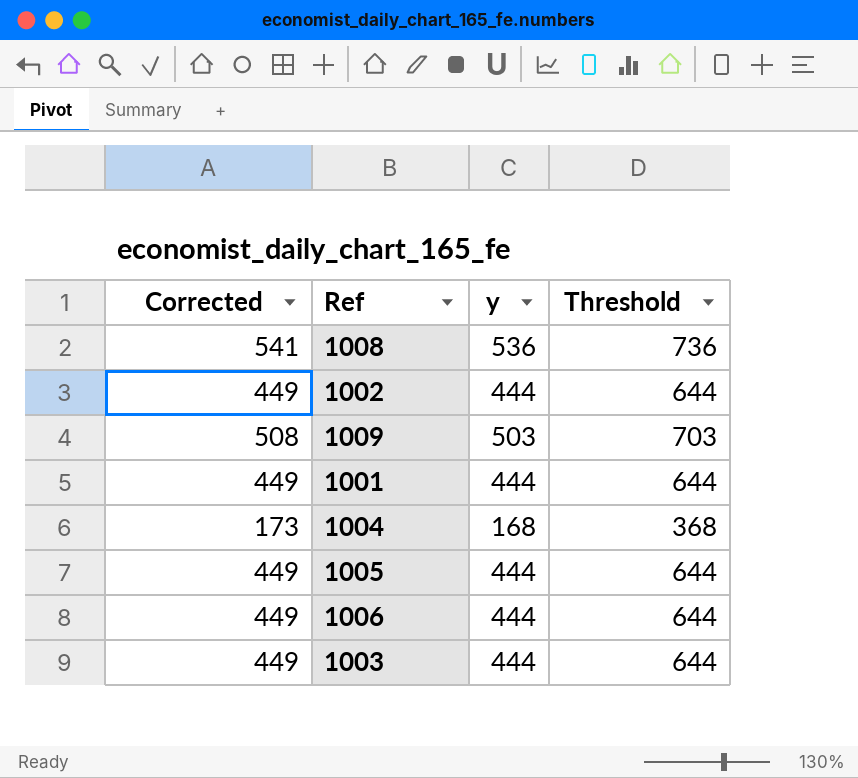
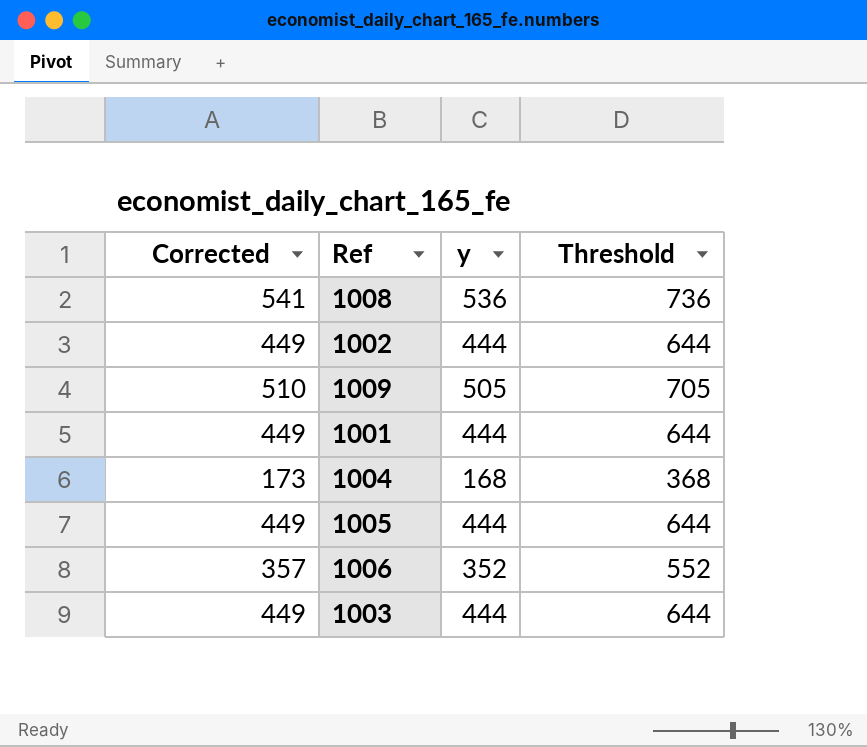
1009 | Corrected: 508 -> 510
1009 | y: 503 -> 505
1009 | Threshold: 703 -> 705
1006 | Corrected: 449 -> 357
1006 | y: 444 -> 352
1006 | Threshold: 644 -> 552

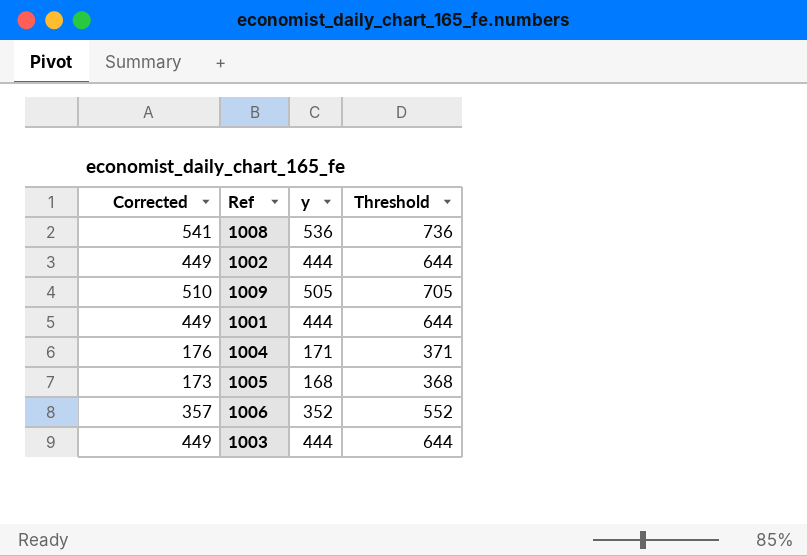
1004 | Corrected: 173 -> 176
1004 | y: 168 -> 171
1004 | Threshold: 368 -> 371
1005 | Corrected: 449 -> 173
1005 | y: 444 -> 168
1005 | Threshold: 644 -> 368

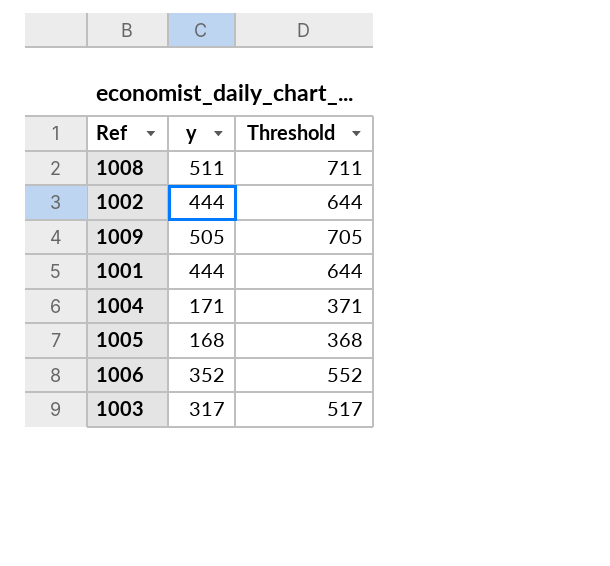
column Corrected | formula: [y] + 5 -> none
1008 | y: 536 -> 511
1008 | Threshold: 736 -> 711
1003 | y: 444 -> 317
1003 | Threshold: 644 -> 517

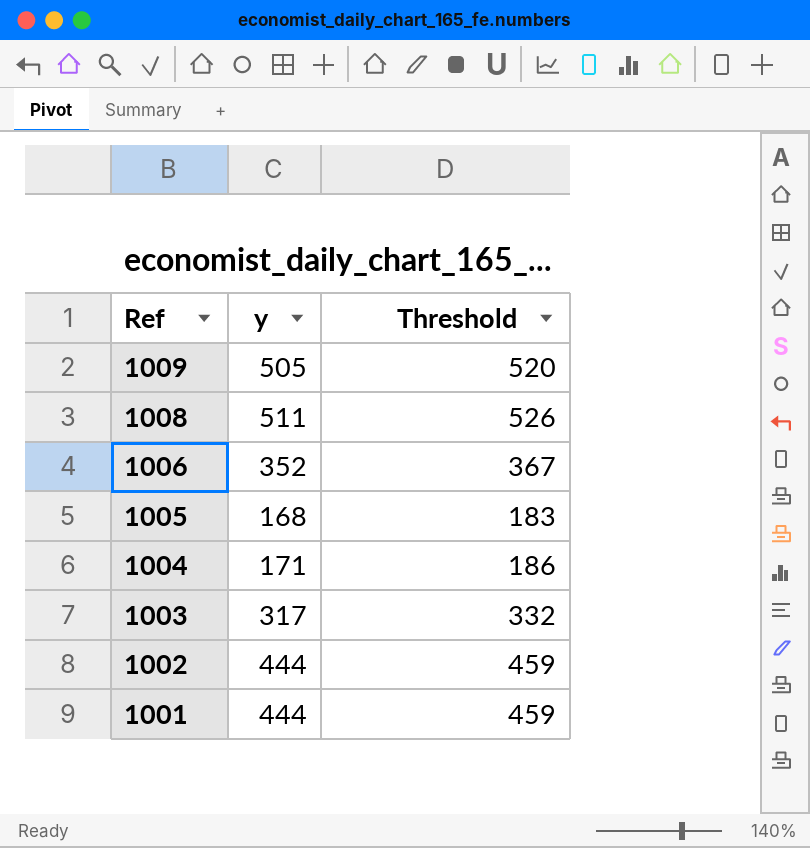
row order: none -> Ref descending
column Threshold | formula: [y] + 200 -> [y] + 15

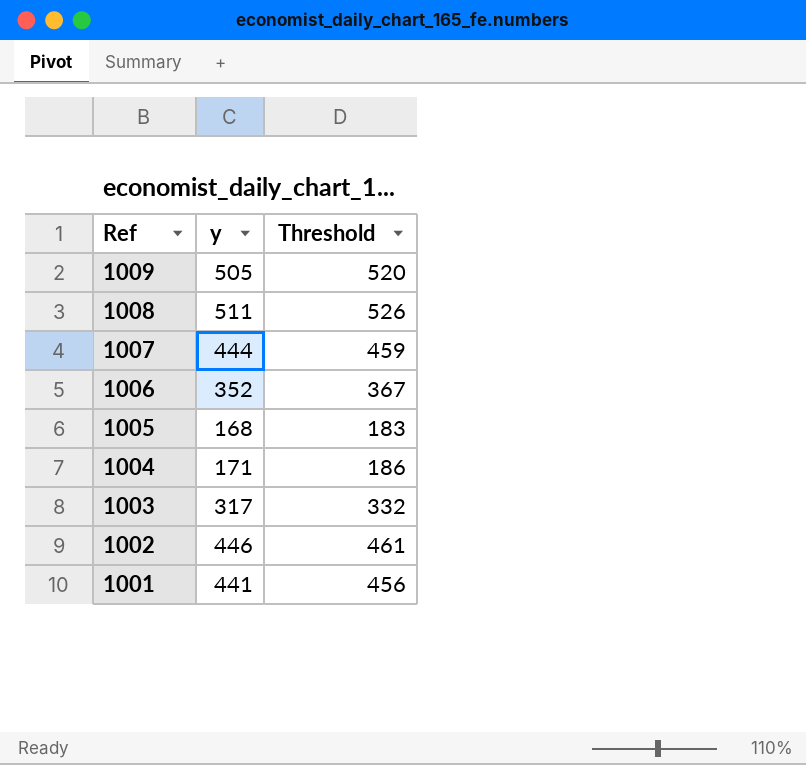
row 1007: none -> 444 | 459
1002 | y: 444 -> 446
1002 | Threshold: 459 -> 461
1001 | y: 444 -> 441
1001 | Threshold: 459 -> 456

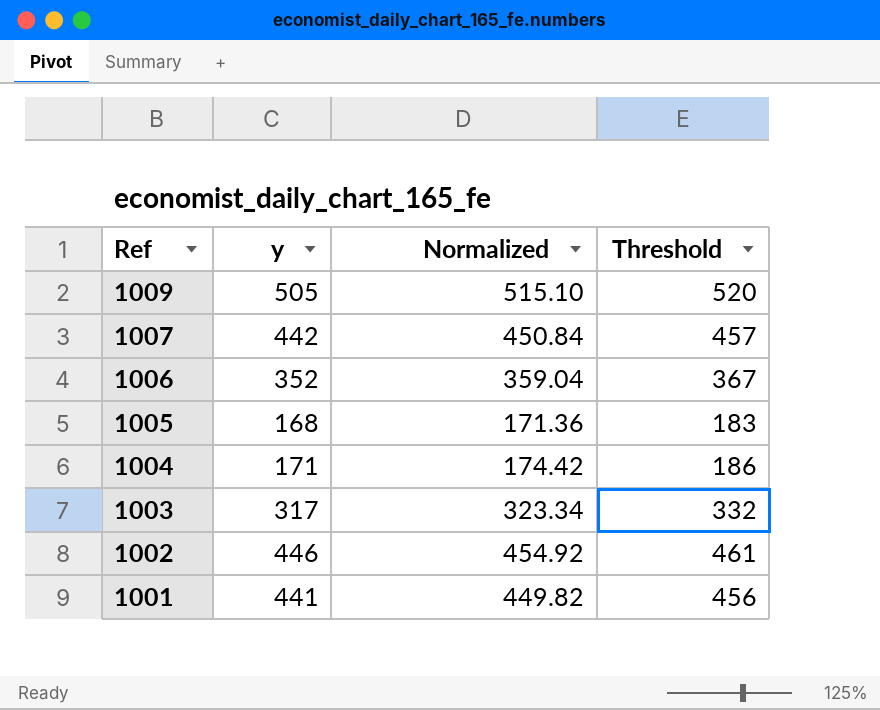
column Normalized | formula: none -> [y] * 1.02
row 1008: 511 | 526 -> none
1007 | y: 444 -> 442
1007 | Threshold: 459 -> 457

